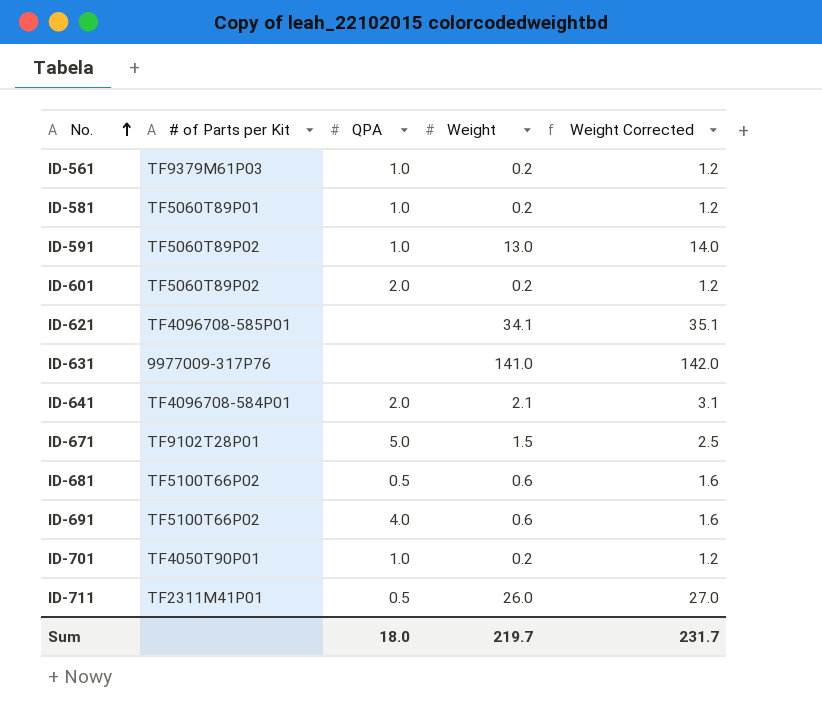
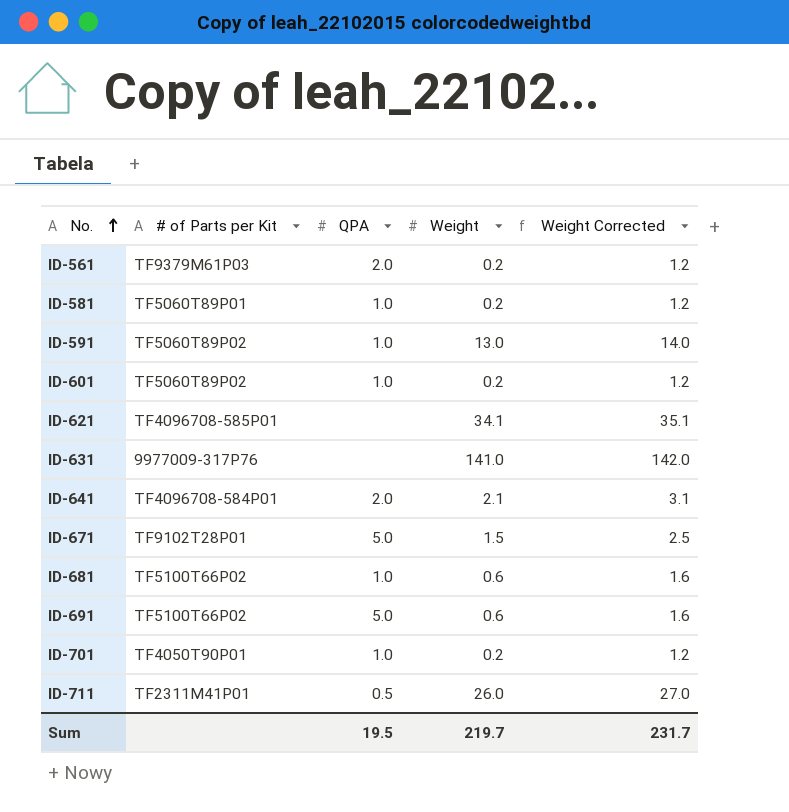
ID-561 | QPA: 1.0 -> 2.0
ID-601 | QPA: 2.0 -> 1.0
ID-681 | QPA: 0.5 -> 1.0
ID-691 | QPA: 4.0 -> 5.0
Sum | QPA: 18.0 -> 19.5

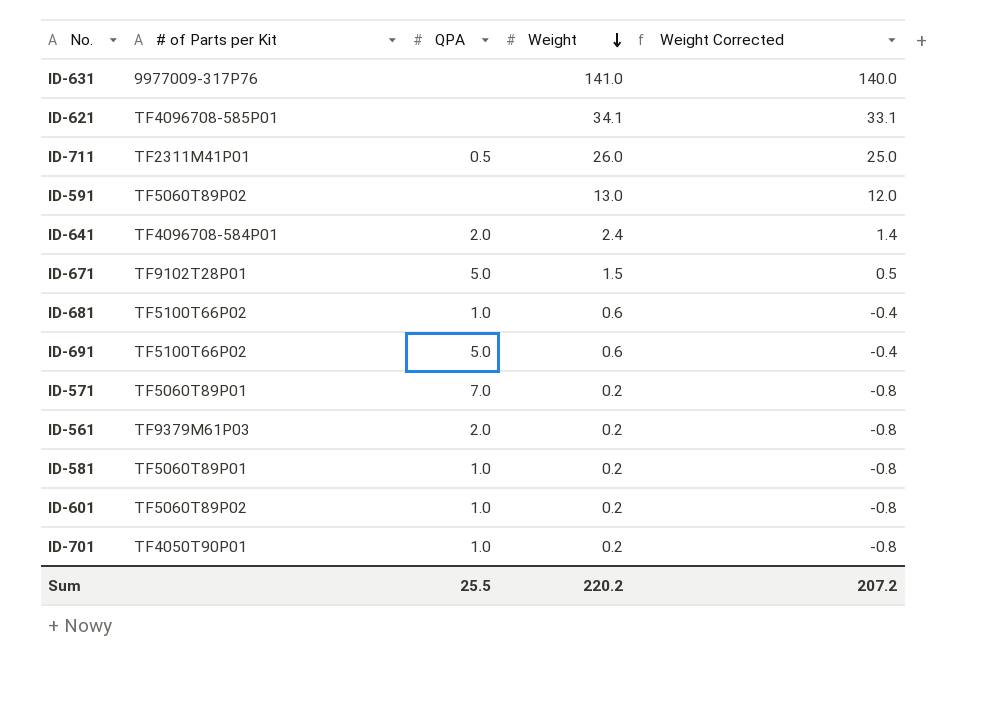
row order: No. ascending -> Weight descending
column Weight Corrected | formula: [Weight] + 1 -> [Weight] - 1
ID-591 | QPA: 1.0 -> none
ID-641 | Weight: 2.1 -> 2.4
row ID-571: none -> TF5060T89P01 | 7.0 | 0.2 | -0.8
Sum | QPA: 19.5 -> 25.5
Sum | Weight: 219.7 -> 220.2
Sum | Weight Corrected: 231.7 -> 207.2

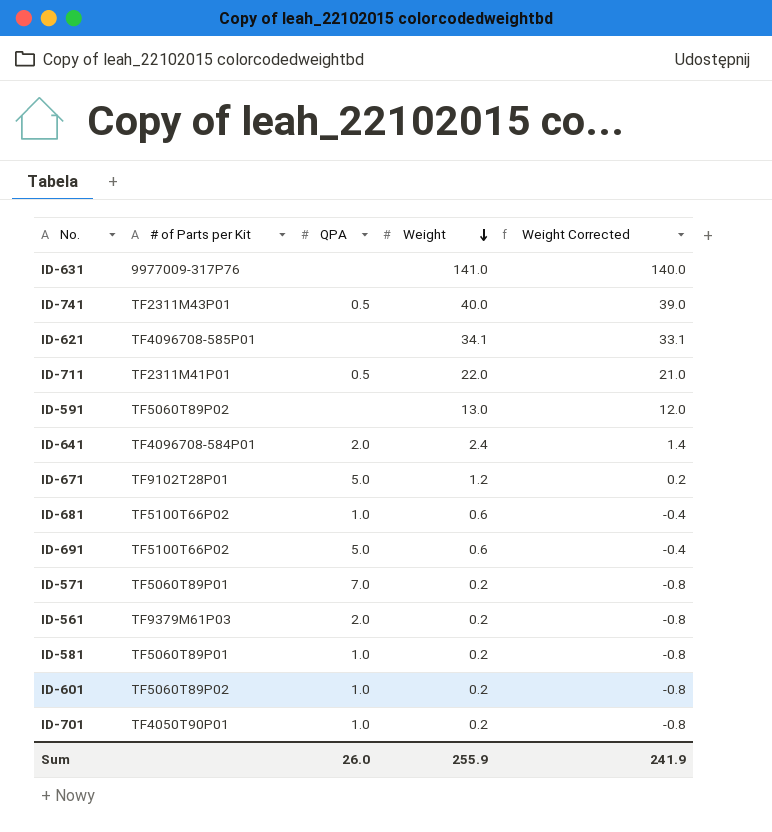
row ID-741: none -> TF2311M43P01 | 0.5 | 40.0 | 39.0
ID-711 | Weight: 26.0 -> 22.0
ID-711 | Weight Corrected: 25.0 -> 21.0
ID-671 | Weight: 1.5 -> 1.2
ID-671 | Weight Corrected: 0.5 -> 0.2
Sum | QPA: 25.5 -> 26.0
Sum | Weight: 220.2 -> 255.9
Sum | Weight Corrected: 207.2 -> 241.9

